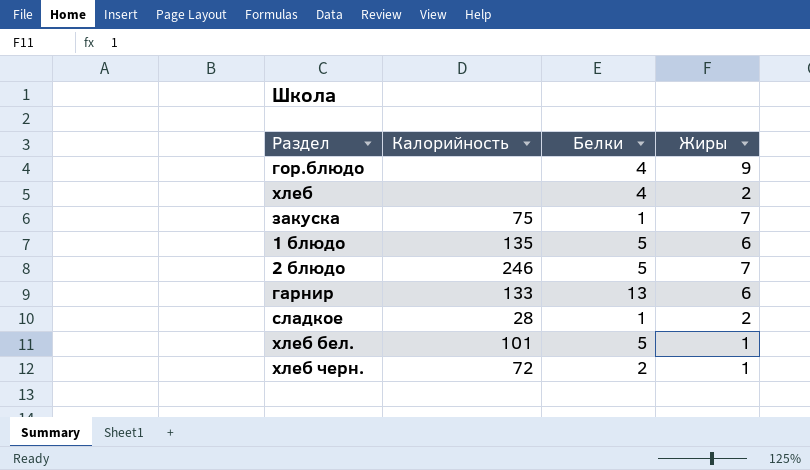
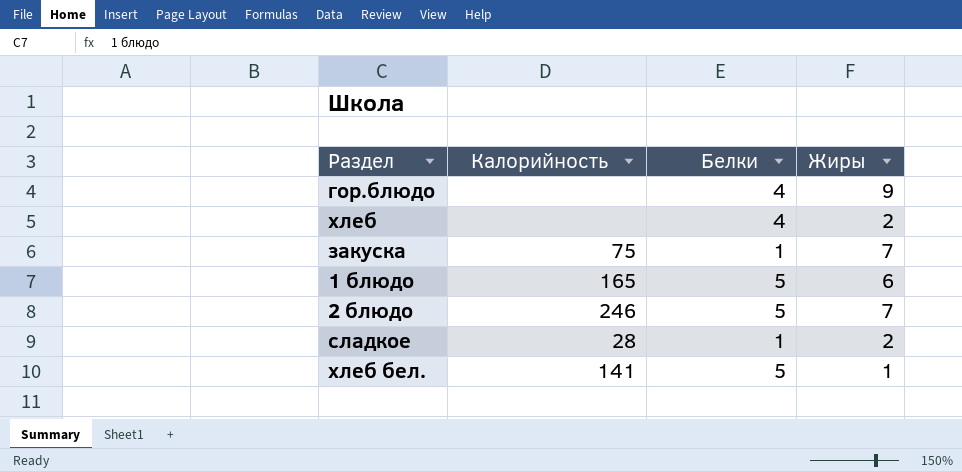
row гарнир: 133 | 13 | 6 -> none
row хлеб черн.: 72 | 2 | 1 -> none
1 блюдо | Калорийность: 135 -> 165
хлеб бел. | Калорийность: 101 -> 141

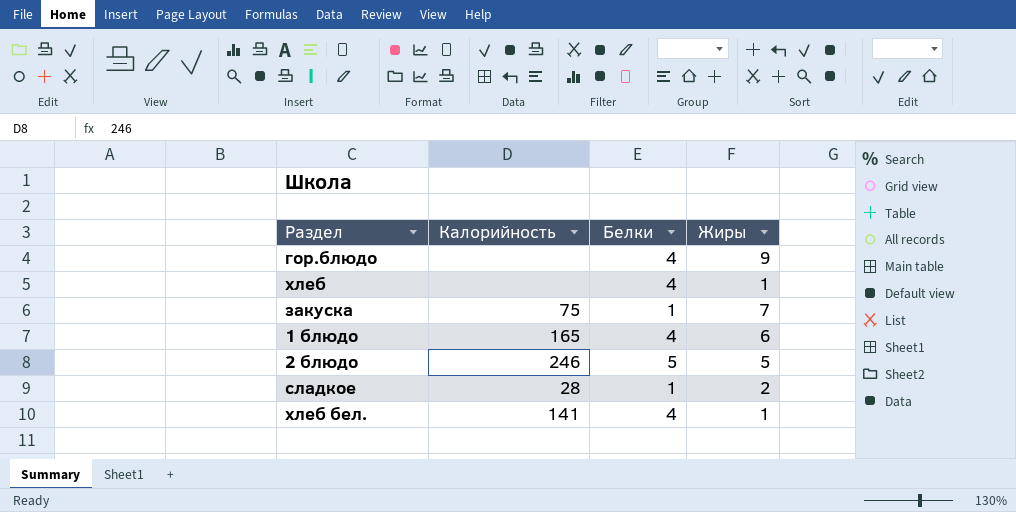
хлеб | Жиры: 2 -> 1
1 блюдо | Белки: 5 -> 4
2 блюдо | Жиры: 7 -> 5
хлеб бел. | Белки: 5 -> 4

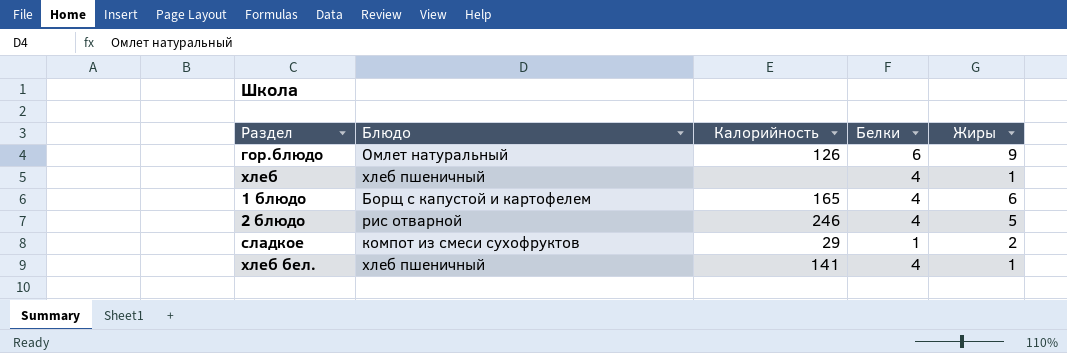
column Блюдо | position: none -> 2
row закуска: 75 | 1 | 7 -> none
гор.блюдо | Калорийность: none -> 126
гор.блюдо | Белки: 4 -> 6
2 блюдо | Белки: 5 -> 4
сладкое | Калорийность: 28 -> 29

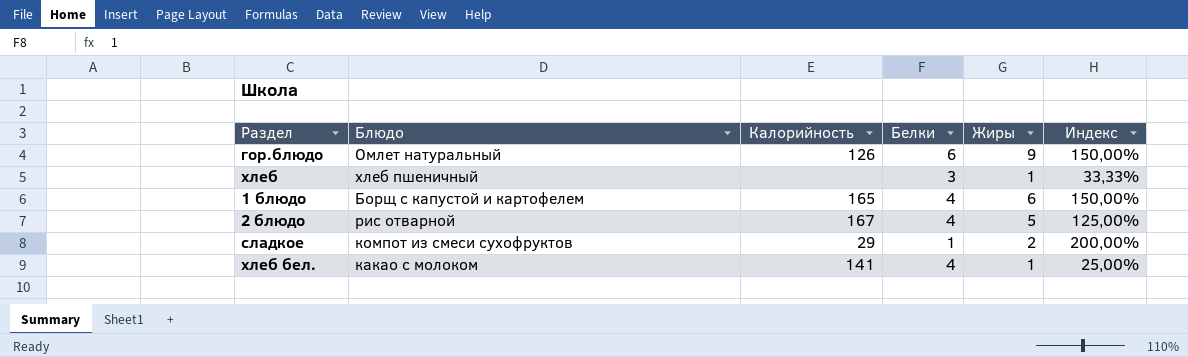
column Индекс | formula: none -> [Жиры] / [Белки]
хлеб | Белки: 4 -> 3
2 блюдо | Калорийность: 246 -> 167
хлеб бел. | Блюдо: хлеб пшеничный -> какао с молоком

